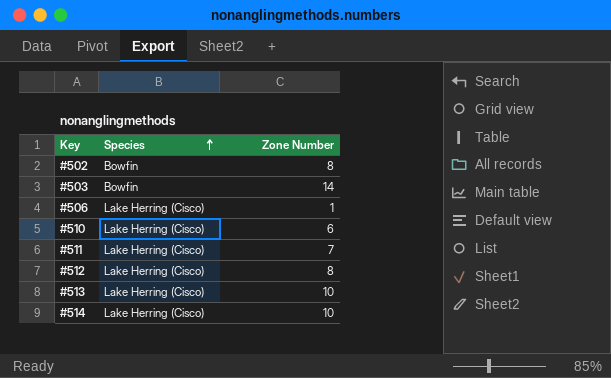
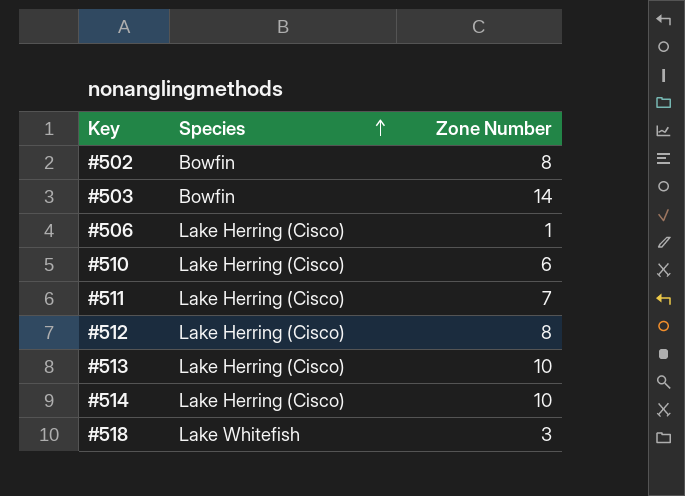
row #518: none -> Lake Whitefish | 3

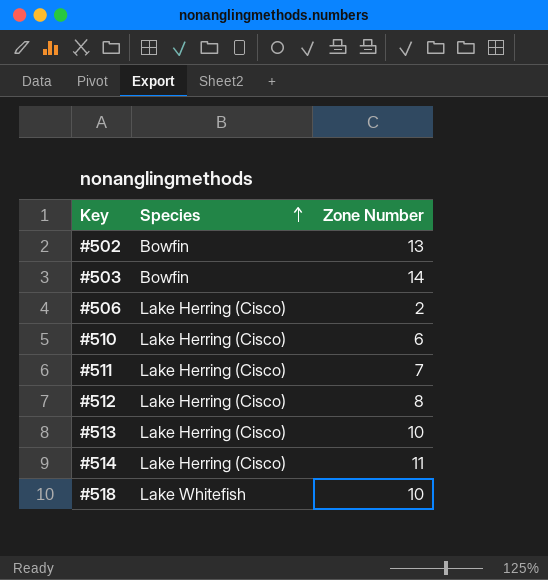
#502 | Zone Number: 8 -> 13
#506 | Zone Number: 1 -> 2
#514 | Zone Number: 10 -> 11
#518 | Zone Number: 3 -> 10

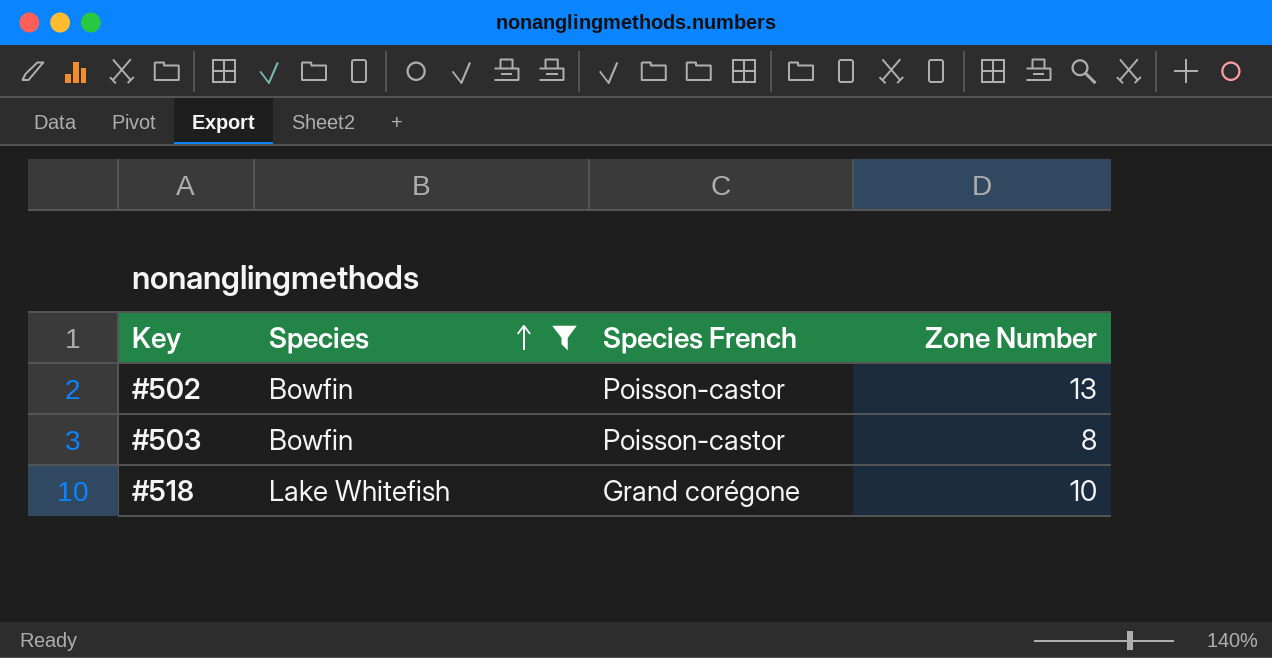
filter: none -> Species != Lake Herring (Cisco)
column Species French | position: none -> 3
#503 | Zone Number: 14 -> 8

